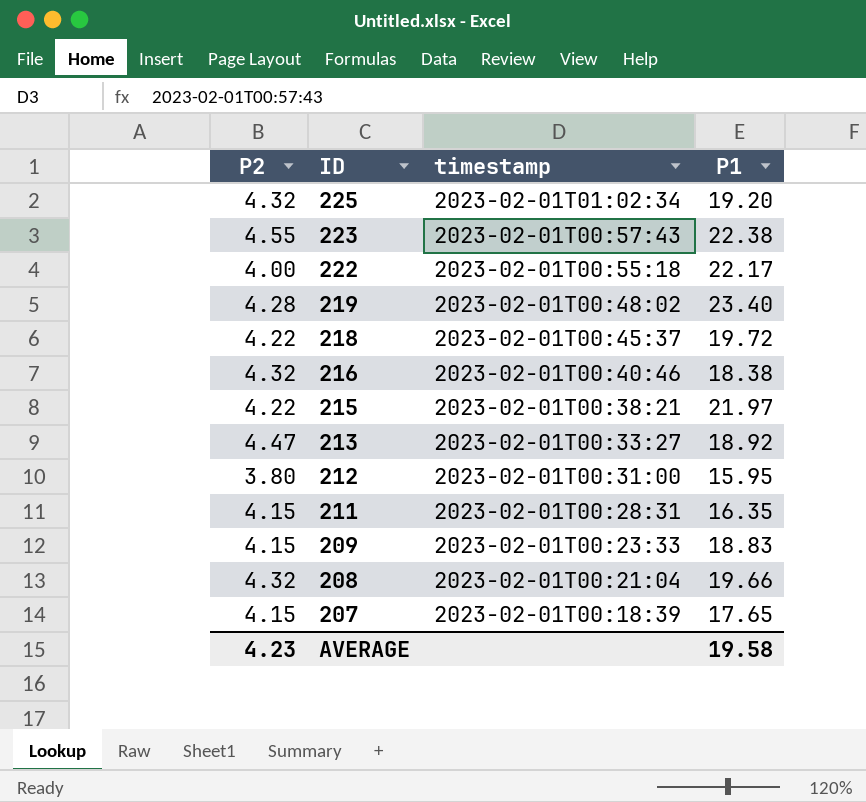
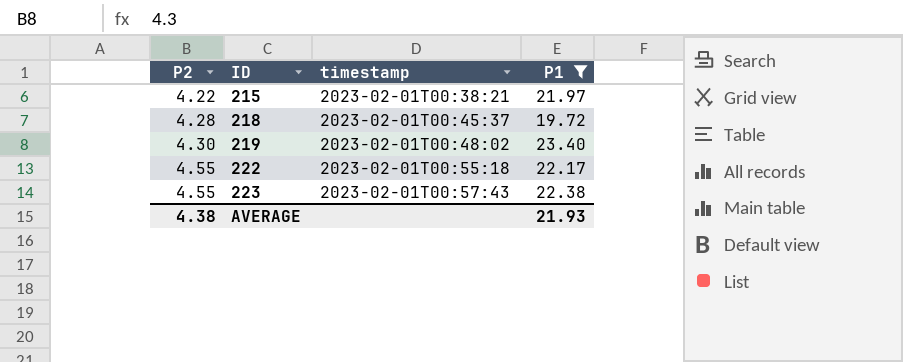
filter: none -> P1 >= 19.72
row order: ID descending -> P2 ascending
218 | P2: 4.22 -> 4.28
219 | P2: 4.28 -> 4.30
222 | P2: 4.00 -> 4.55
AVERAGE | P2: 4.23 -> 4.38
AVERAGE | P1: 19.58 -> 21.93

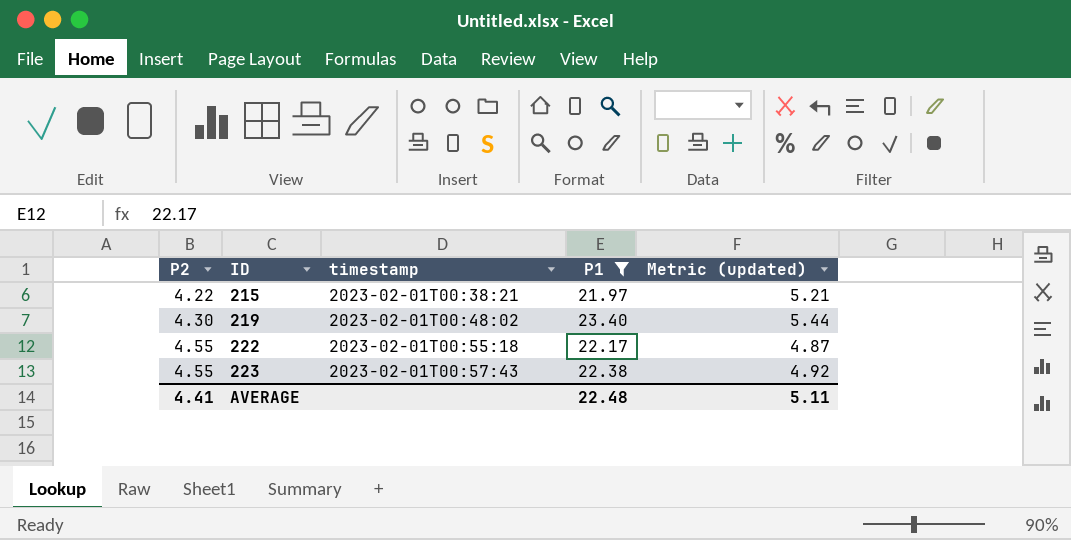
column Metric (updated) | formula: none -> [P1] / [P2]
row 218: 4.28 | 2023-02-01T00:45:37 | 19.72 -> none
AVERAGE | P2: 4.38 -> 4.41
AVERAGE | P1: 21.93 -> 22.48

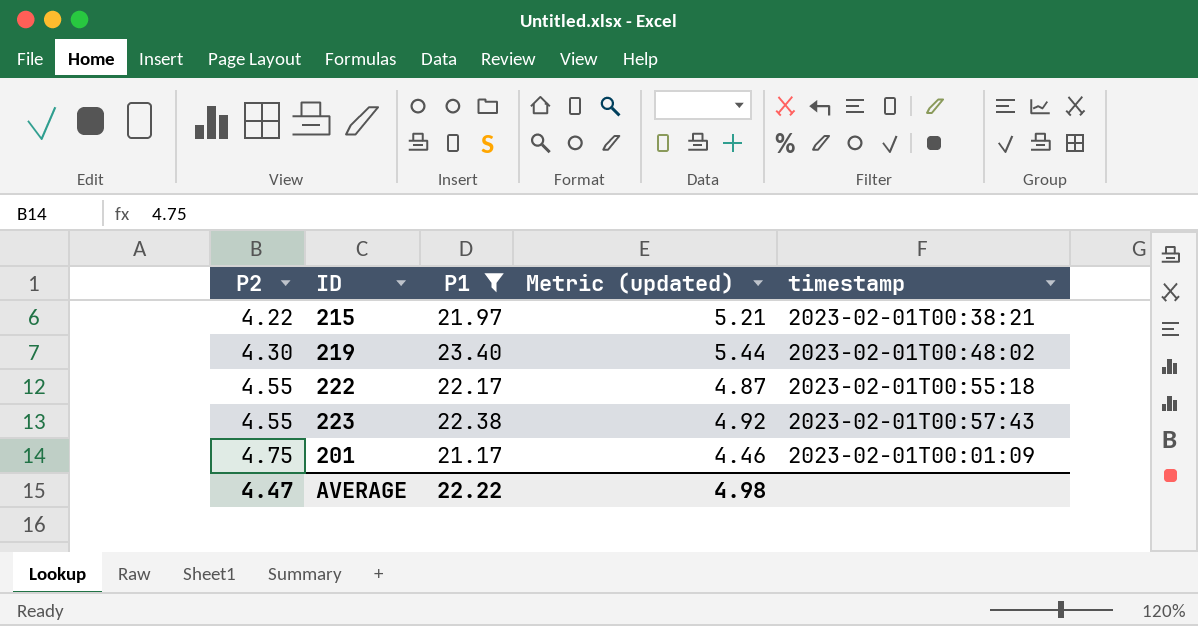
column timestamp | position: 3 -> 5
row 201: none -> 4.75 | 21.17 | 4.46 | 2023-02-01T00:01:09
AVERAGE | P2: 4.41 -> 4.47
AVERAGE | P1: 22.48 -> 22.22
AVERAGE | Metric (updated): 5.11 -> 4.98

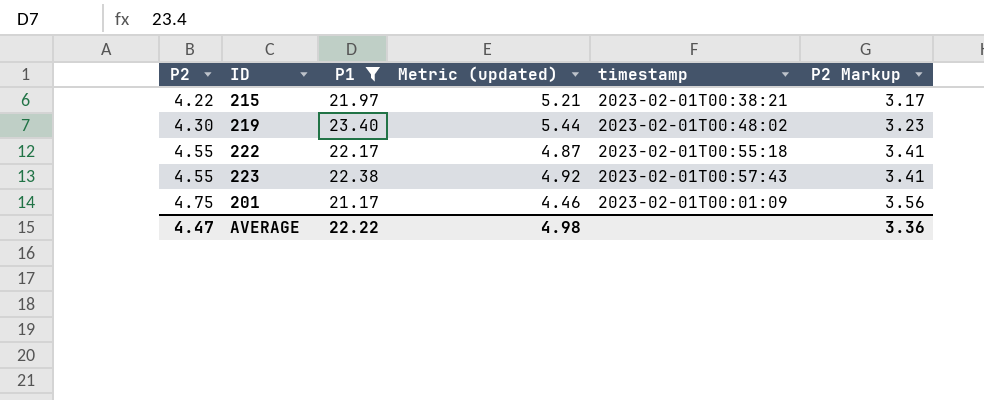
column P2 Markup | formula: none -> [P2] * 0.75

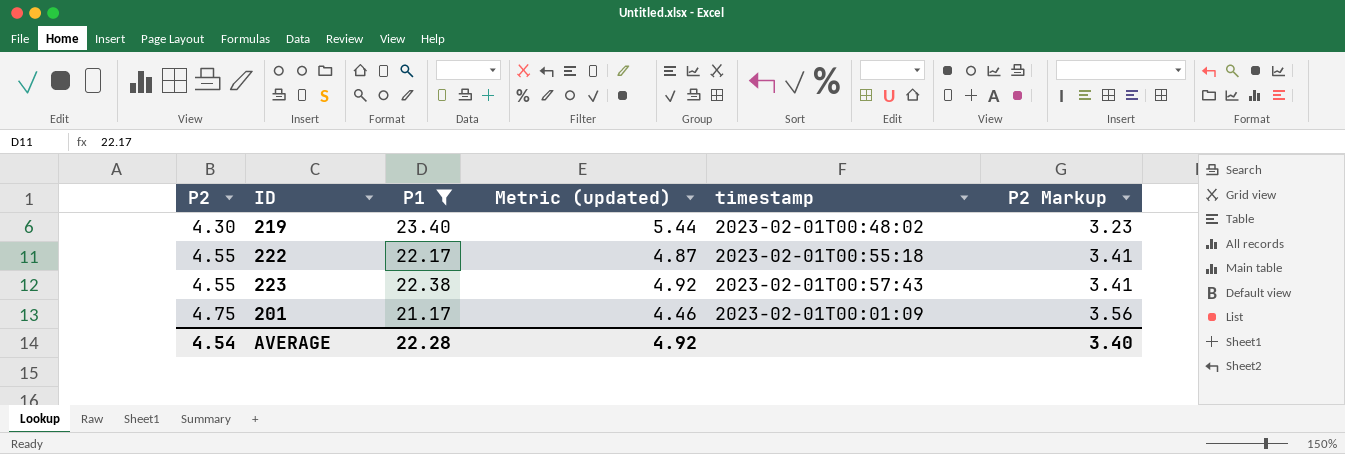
row 215: 4.22 | 21.97 | 5.21 | 2023-02-01T00:38:21 | 3.17 -> none
AVERAGE | P2: 4.47 -> 4.54
AVERAGE | P1: 22.22 -> 22.28
AVERAGE | Metric (updated): 4.98 -> 4.92
AVERAGE | P2 Markup: 3.36 -> 3.40

